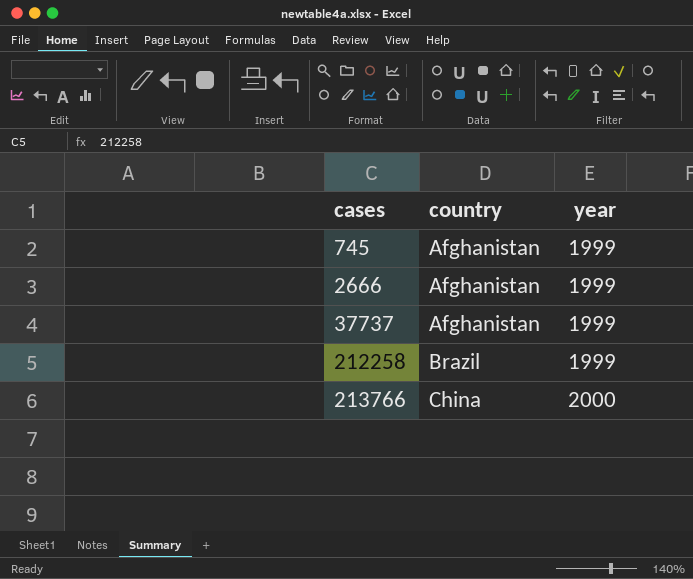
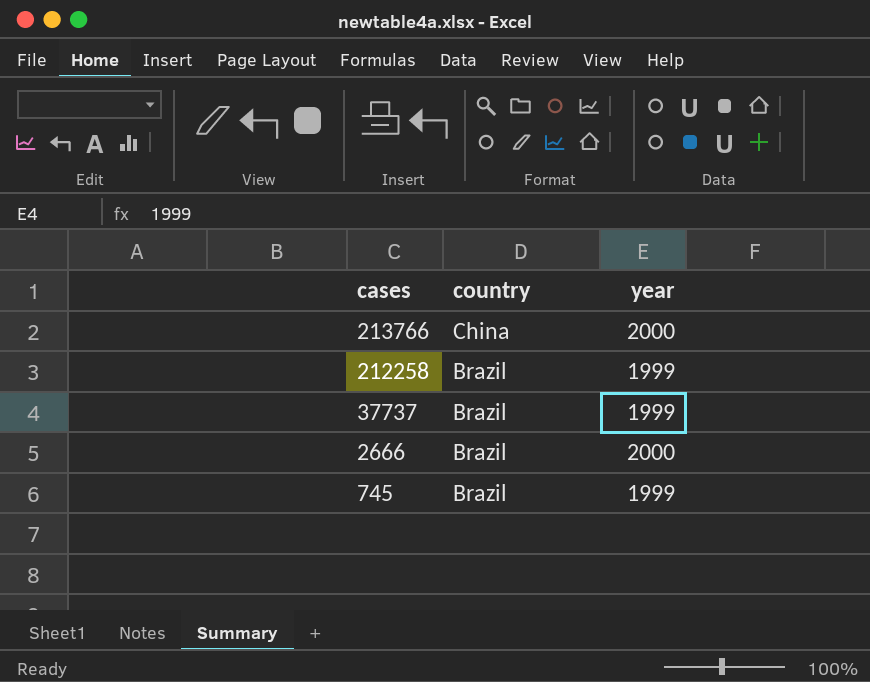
row order: cases ascending -> cases descending
37737 | country: Afghanistan -> Brazil
2666 | country: Afghanistan -> Brazil
2666 | year: 1999 -> 2000
745 | country: Afghanistan -> Brazil

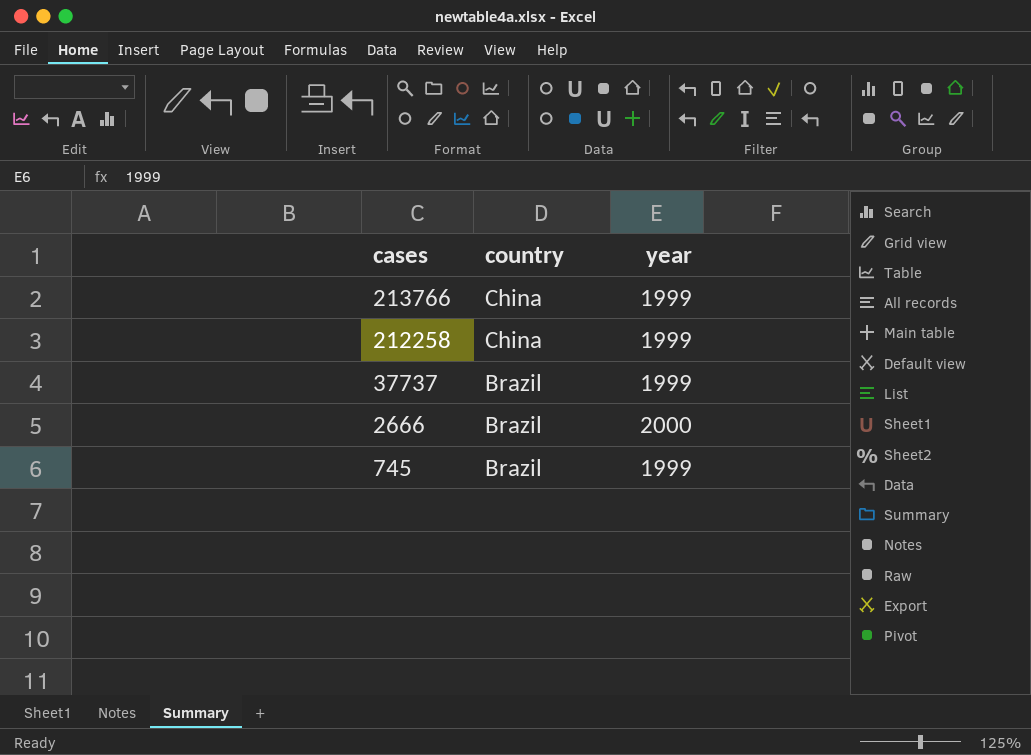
213766 | year: 2000 -> 1999
212258 | country: Brazil -> China

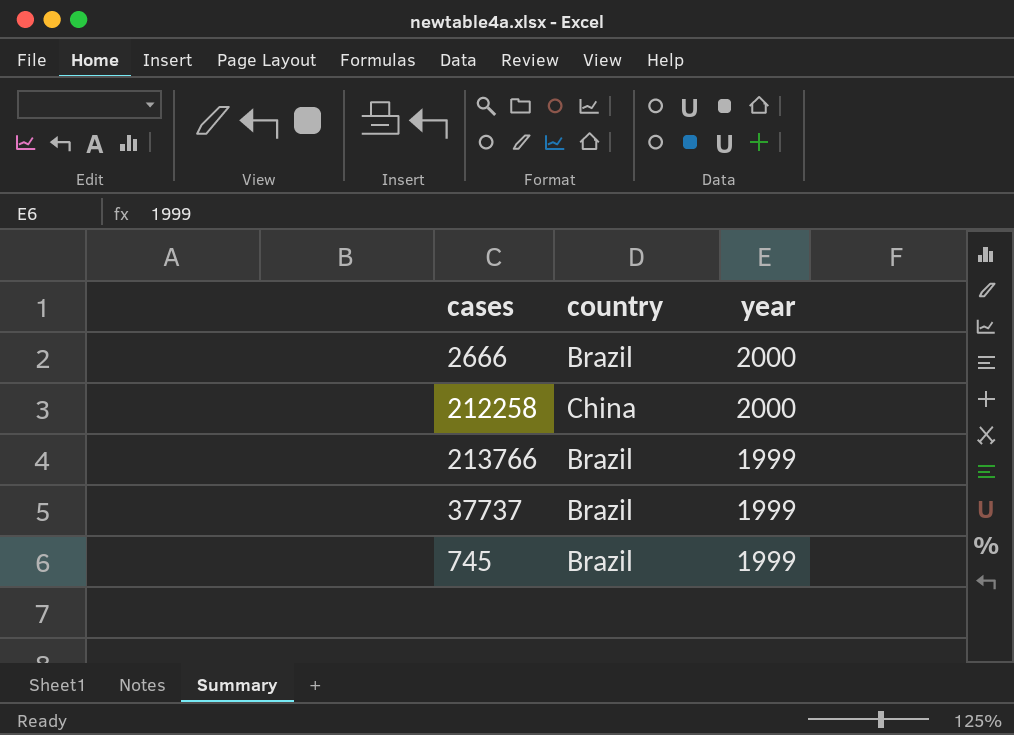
row order: cases descending -> year descending
212258 | year: 1999 -> 2000
213766 | country: China -> Brazil

